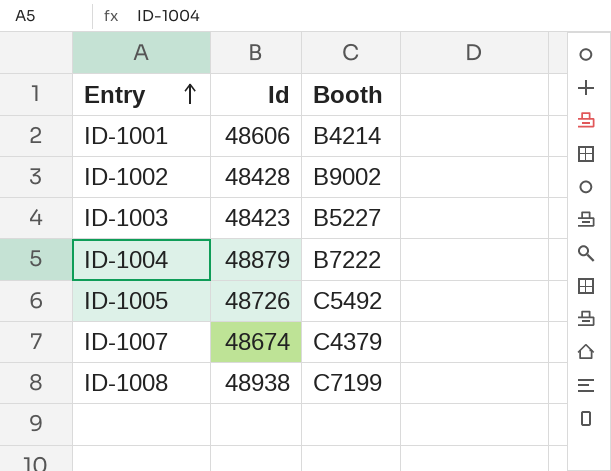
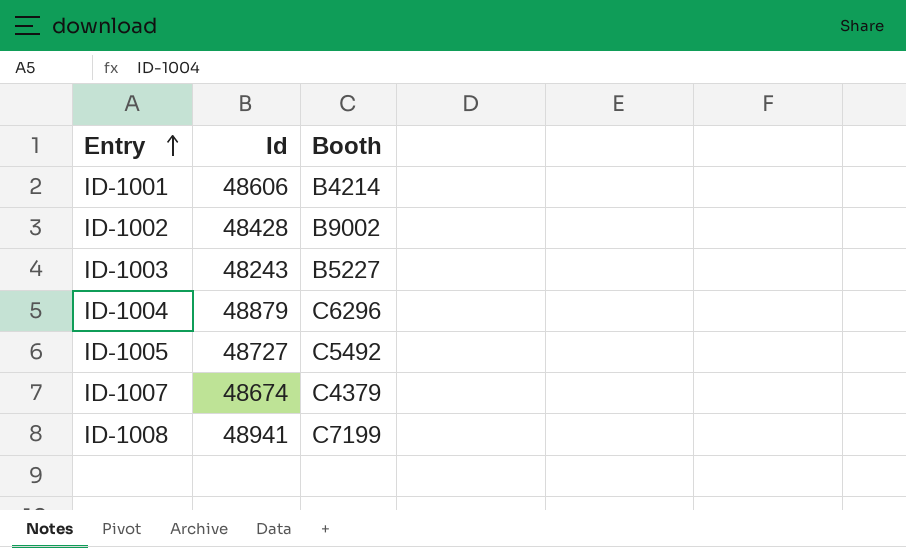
ID-1003 | Id: 48423 -> 48243
ID-1004 | Booth: B7222 -> C6296
ID-1005 | Id: 48726 -> 48727
ID-1008 | Id: 48938 -> 48941

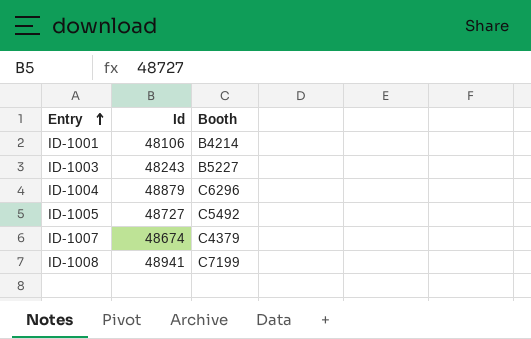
row ID-1002: 48428 | B9002 -> none
ID-1001 | Id: 48606 -> 48106

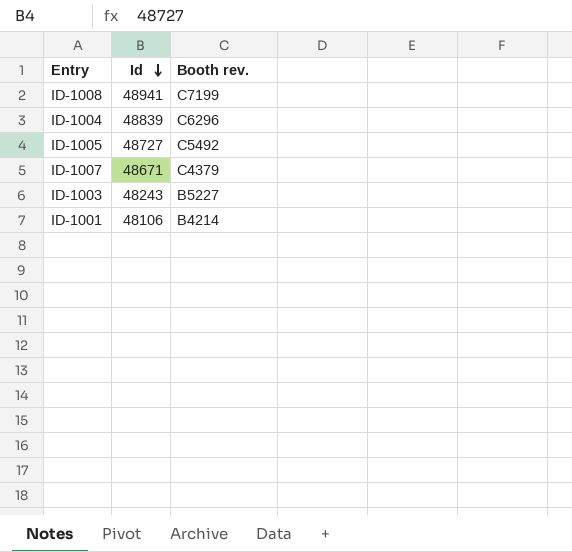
row order: Entry ascending -> Id descending
column name: Booth -> Booth rev.
ID-1004 | Id: 48879 -> 48839
ID-1007 | Id: 48674 -> 48671

